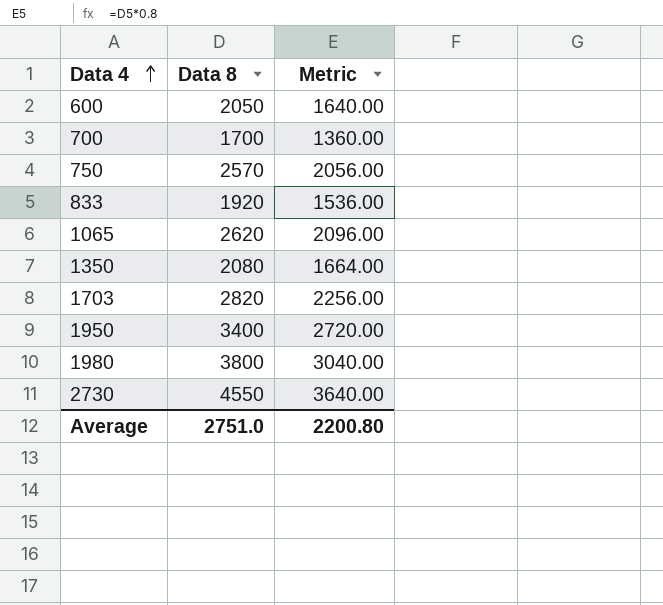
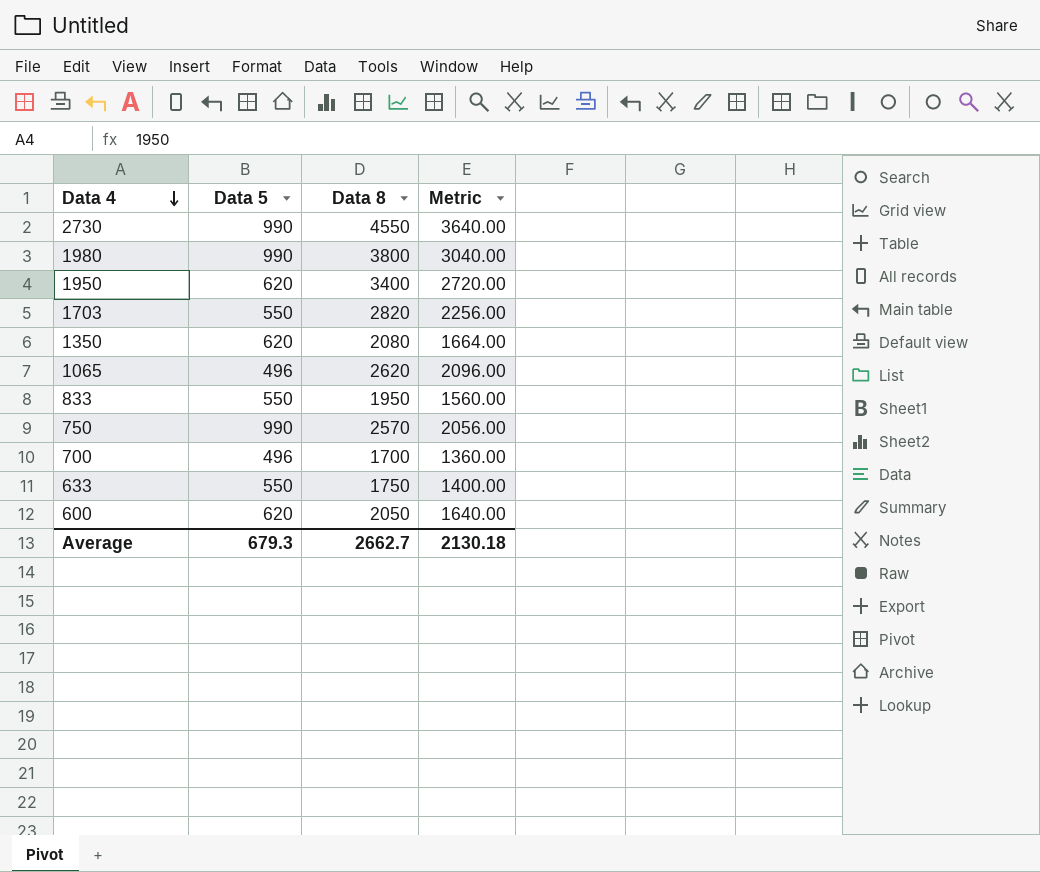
row order: Data 4 ascending -> Data 4 descending
column Data 5 | position: none -> 2
833 | Data 8: 1920 -> 1950
833 | Metric: 1536.00 -> 1560.00
row 633: none -> 550 | 1750 | 1400.00
Average | Data 8: 2751.0 -> 2662.7
Average | Metric: 2200.80 -> 2130.18

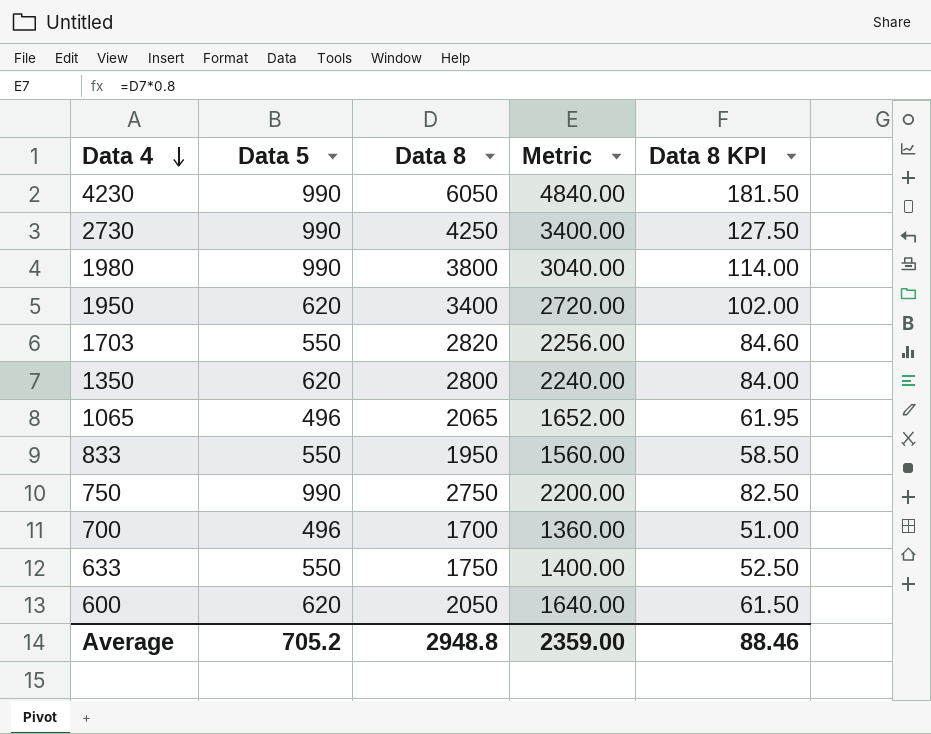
column Data 8 KPI | formula: none -> [Data 8] * 0.03
row 4230: none -> 990 | 6050 | 4840.00 | 181.50
2730 | Data 8: 4550 -> 4250
2730 | Metric: 3640.00 -> 3400.00
1350 | Data 8: 2080 -> 2800
1350 | Metric: 1664.00 -> 2240.00
1065 | Data 8: 2620 -> 2065
1065 | Metric: 2096.00 -> 1652.00
750 | Data 8: 2570 -> 2750
750 | Metric: 2056.00 -> 2200.00
Average | Data 5: 679.3 -> 705.2
Average | Data 8: 2662.7 -> 2948.8
Average | Metric: 2130.18 -> 2359.00

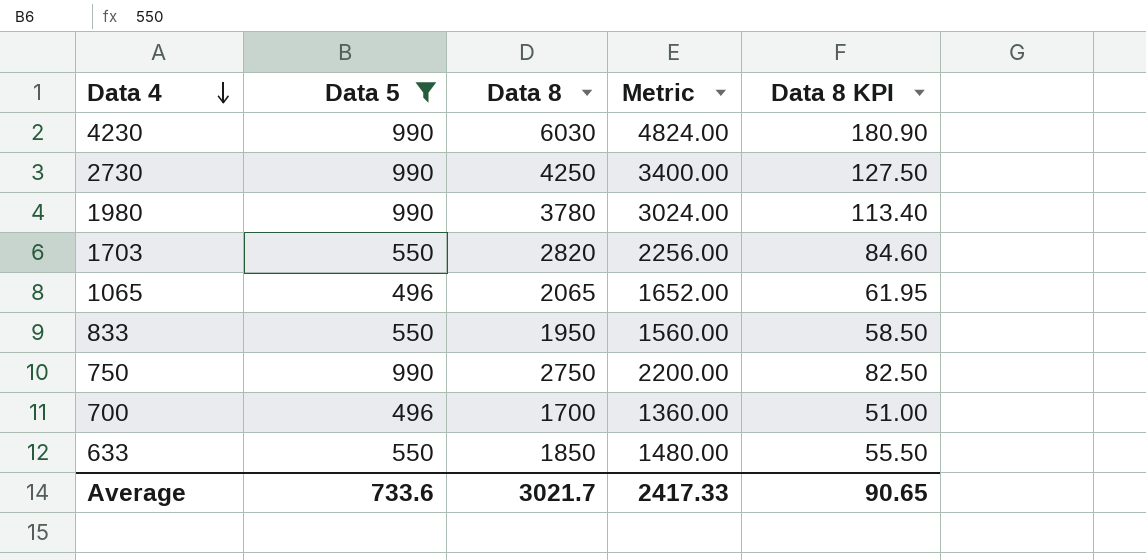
filter: none -> Data 5 != 620
4230 | Data 8: 6050 -> 6030
4230 | Metric: 4840.00 -> 4824.00
4230 | Data 8 KPI: 181.50 -> 180.90
1980 | Data 8: 3800 -> 3780
1980 | Metric: 3040.00 -> 3024.00
1980 | Data 8 KPI: 114.00 -> 113.40
633 | Data 8: 1750 -> 1850
633 | Metric: 1400.00 -> 1480.00
633 | Data 8 KPI: 52.50 -> 55.50
Average | Data 5: 705.2 -> 733.6
Average | Data 8: 2948.8 -> 3021.7
Average | Metric: 2359.00 -> 2417.33
Average | Data 8 KPI: 88.46 -> 90.65

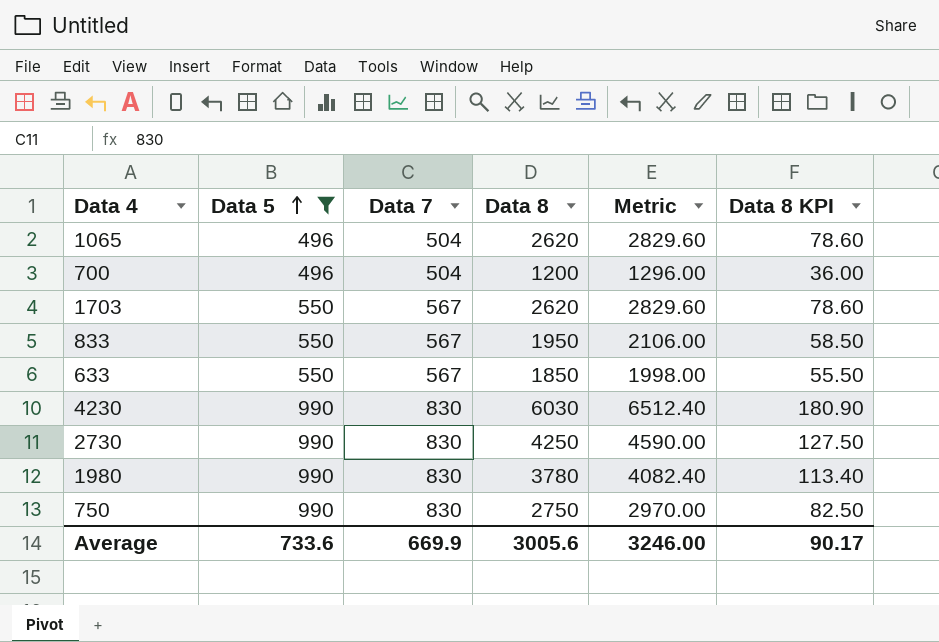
row order: Data 4 descending -> Data 5 ascending
column Data 7 | position: none -> 3
column Metric | formula: [Data 8] * 0.8 -> [Data 8] * 1.08
1065 | Data 8: 2065 -> 2620
1065 | Data 8 KPI: 61.95 -> 78.60
700 | Data 8: 1700 -> 1200
700 | Data 8 KPI: 51.00 -> 36.00
1703 | Data 8: 2820 -> 2620
1703 | Data 8 KPI: 84.60 -> 78.60
Average | Data 8: 3021.7 -> 3005.6
Average | Metric: 2417.33 -> 3246.00
Average | Data 8 KPI: 90.65 -> 90.17

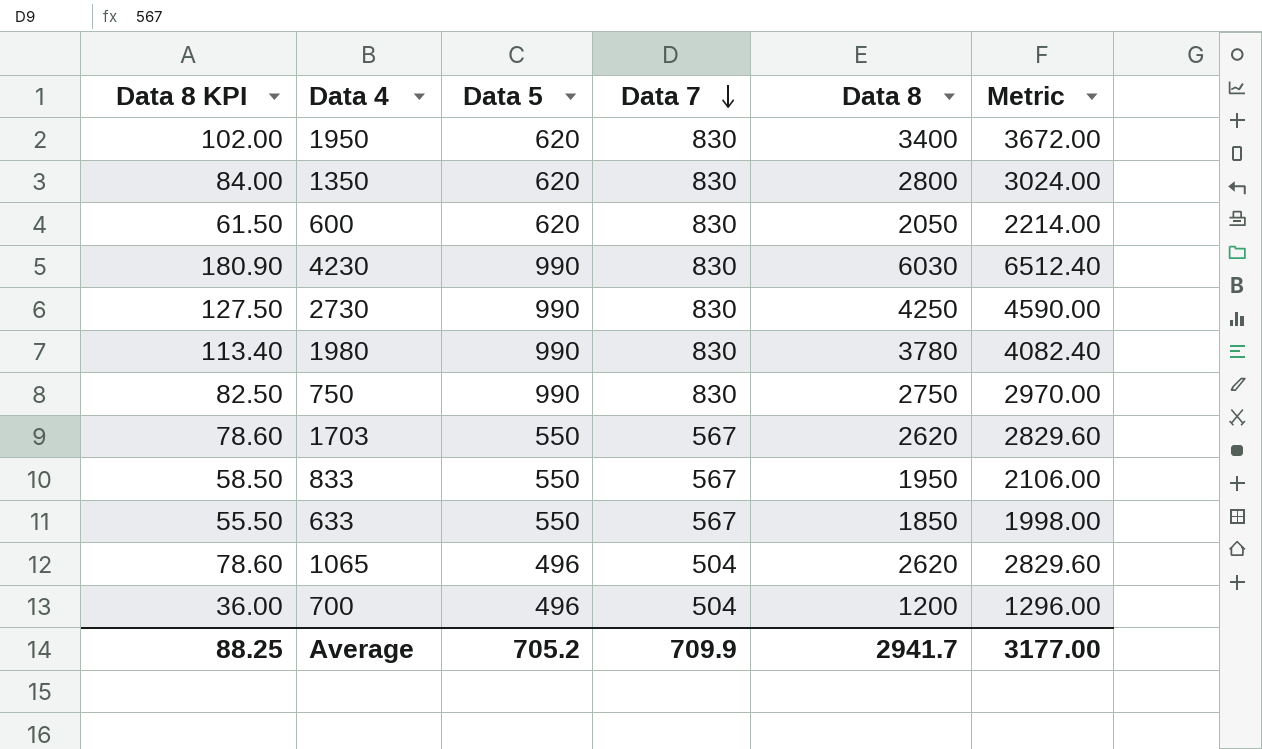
filter: Data 5 != 620 -> none
row order: Data 5 ascending -> Data 7 descending
column Data 8 KPI | position: 6 -> 1
Average | Data 8 KPI: 90.17 -> 88.25
Average | Data 5: 733.6 -> 705.2
Average | Data 7: 669.9 -> 709.9
Average | Data 8: 3005.6 -> 2941.7
Average | Metric: 3246.00 -> 3177.00

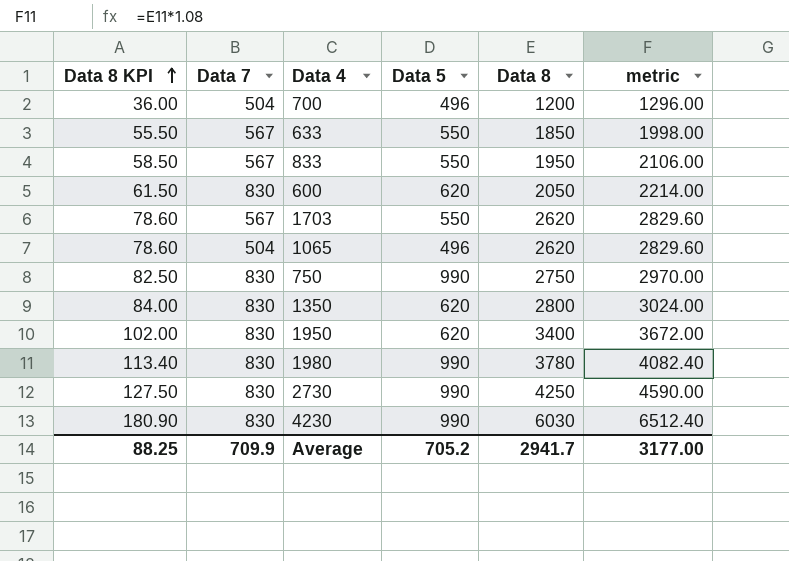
row order: Data 7 descending -> Data 8 KPI ascending
column Data 7 | position: 4 -> 2
column name: Metric -> metric

